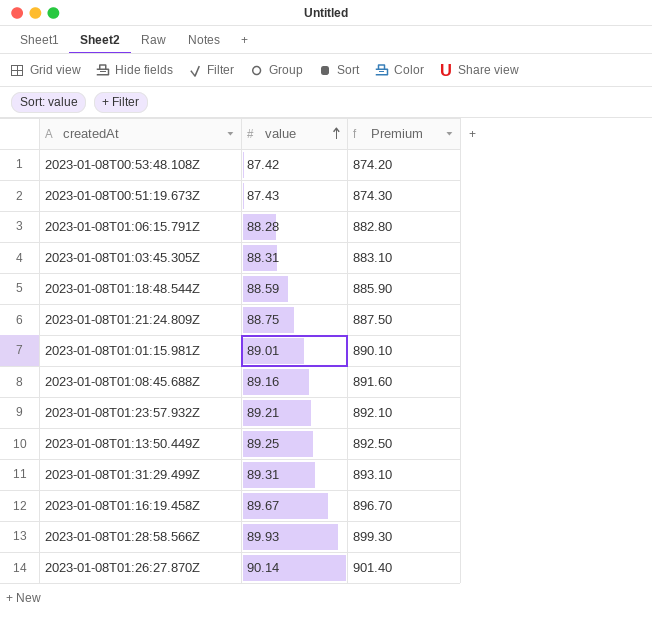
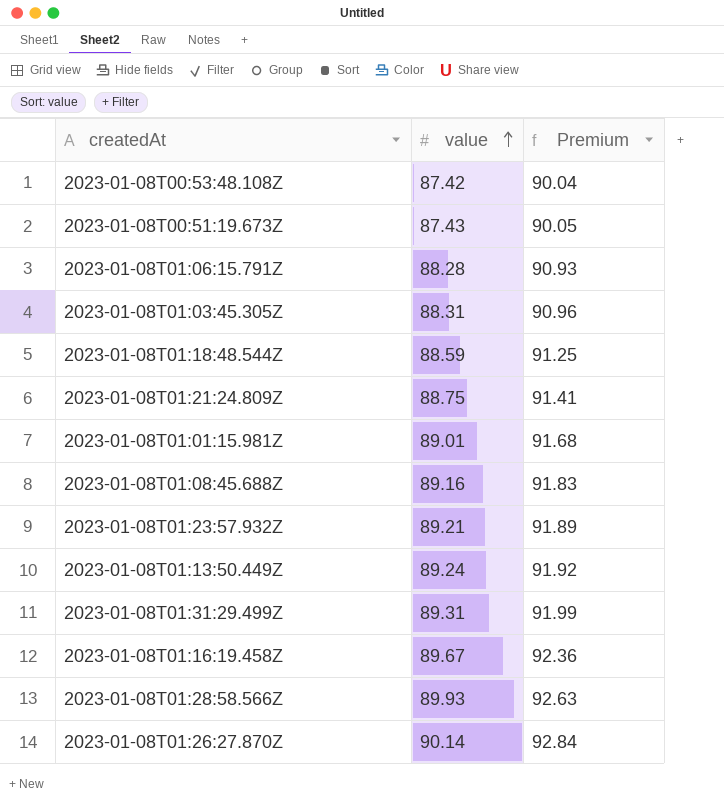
column Premium | formula: [value] * 10 -> [value] * 1.03
2023-01-08T01:13:50.449Z | value: 89.25 -> 89.24

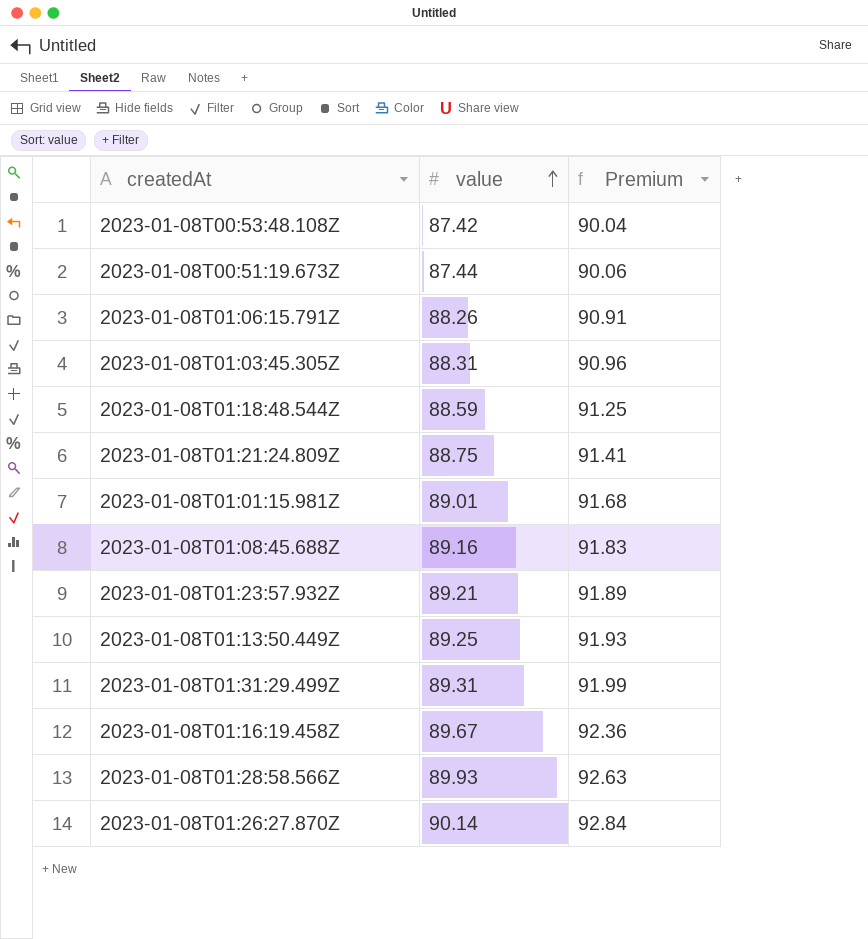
2023-01-08T00:51:19.673Z | value: 87.43 -> 87.44
2023-01-08T00:51:19.673Z | Premium: 90.05 -> 90.06
2023-01-08T01:06:15.791Z | value: 88.28 -> 88.26
2023-01-08T01:06:15.791Z | Premium: 90.93 -> 90.91
2023-01-08T01:13:50.449Z | value: 89.24 -> 89.25
2023-01-08T01:13:50.449Z | Premium: 91.92 -> 91.93

